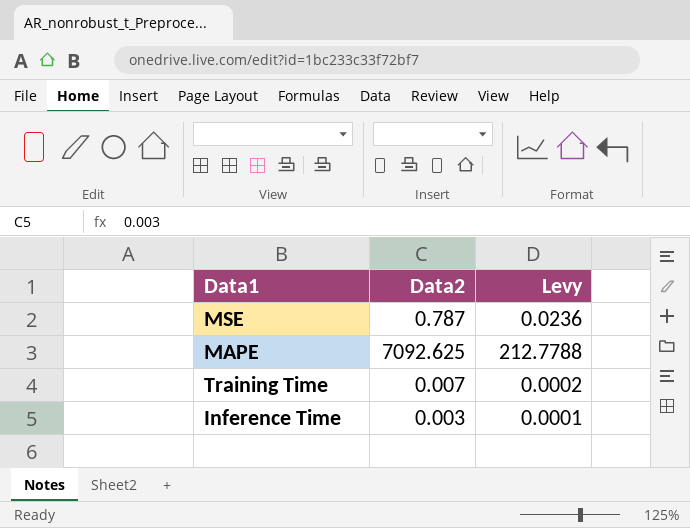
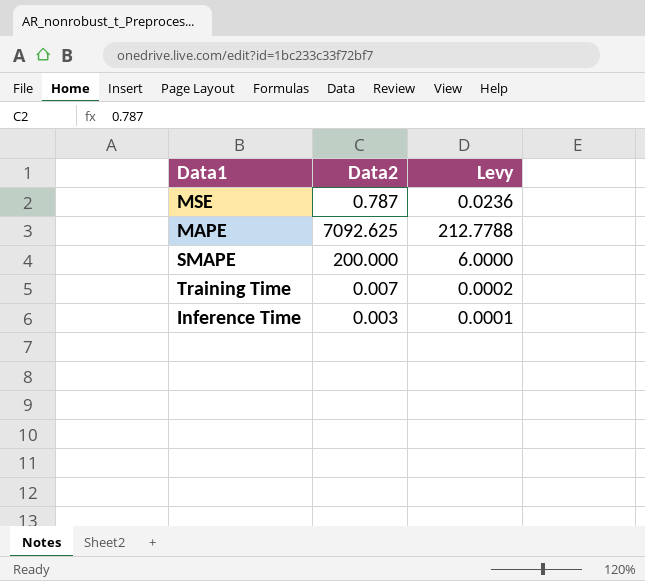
row SMAPE: none -> 200.000 | 6.0000

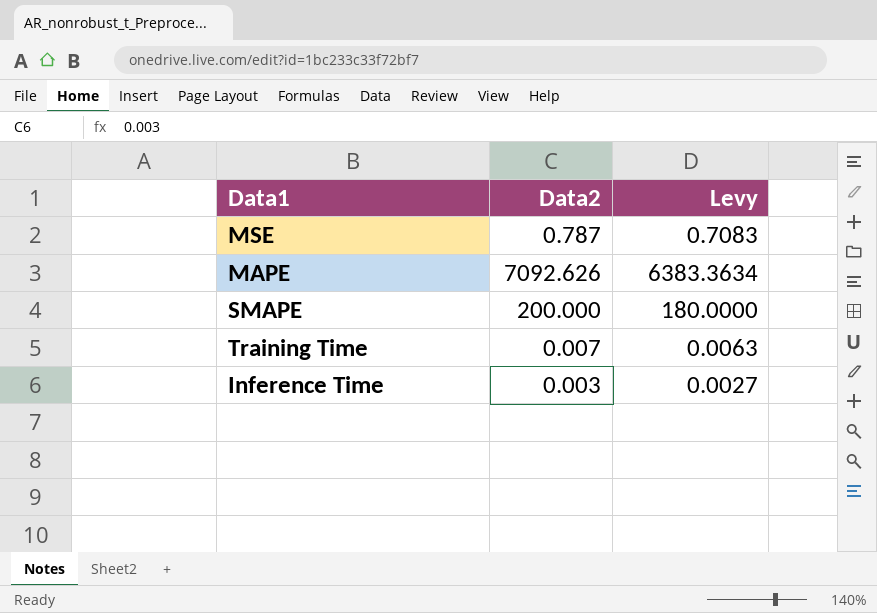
column Levy | formula: [Data2] * 0.03 -> [Data2] * 0.9
MAPE | Data2: 7092.625 -> 7092.626

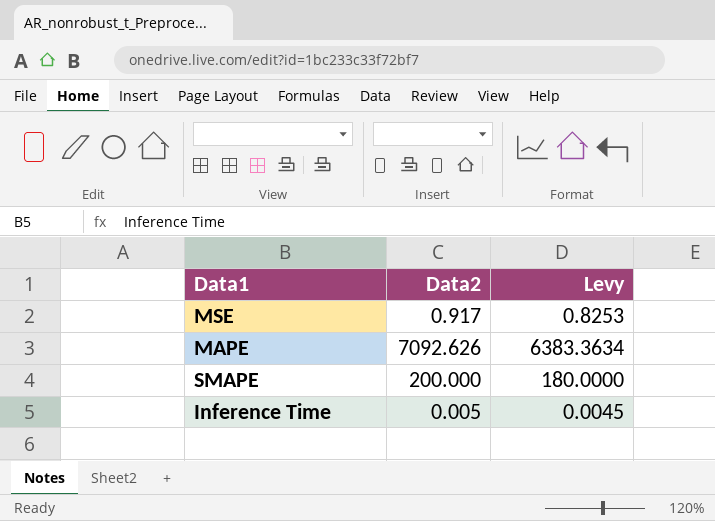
row Training Time: 0.007 | 0.0063 -> none
MSE | Data2: 0.787 -> 0.917
MSE | Levy: 0.7083 -> 0.8253
Inference Time | Data2: 0.003 -> 0.005
Inference Time | Levy: 0.0027 -> 0.0045

